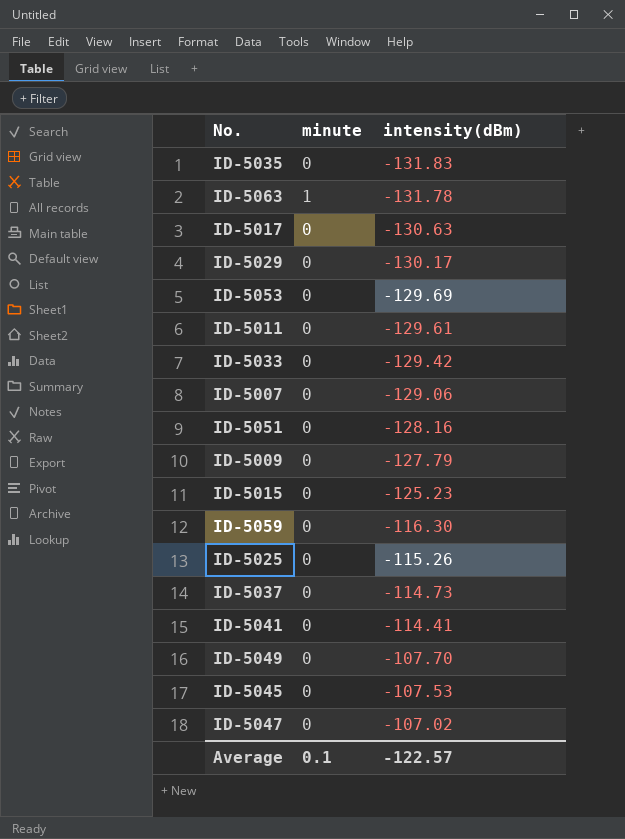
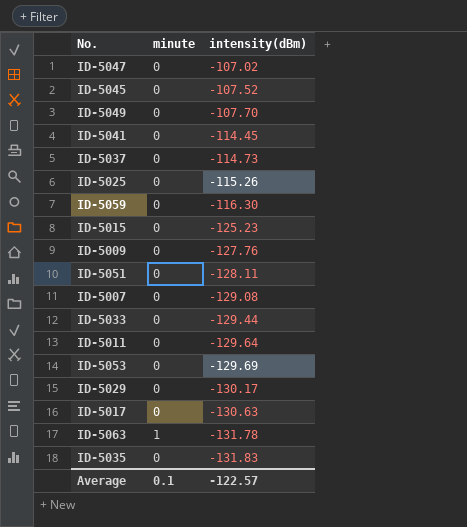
row order: intensity(dBm) ascending -> intensity(dBm) descending
ID-5045 | intensity(dBm): -107.53 -> -107.52
ID-5041 | intensity(dBm): -114.41 -> -114.45
ID-5009 | intensity(dBm): -127.79 -> -127.76
ID-5051 | intensity(dBm): -128.16 -> -128.11
ID-5007 | intensity(dBm): -129.06 -> -129.08
ID-5033 | intensity(dBm): -129.42 -> -129.44
ID-5011 | intensity(dBm): -129.61 -> -129.64

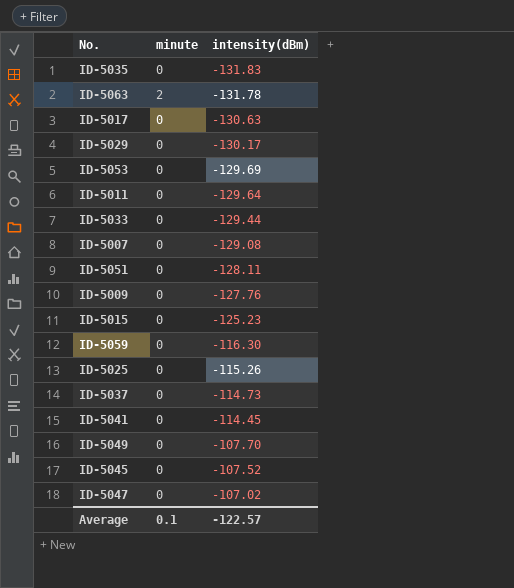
row order: intensity(dBm) descending -> intensity(dBm) ascending
ID-5063 | minute: 1 -> 2

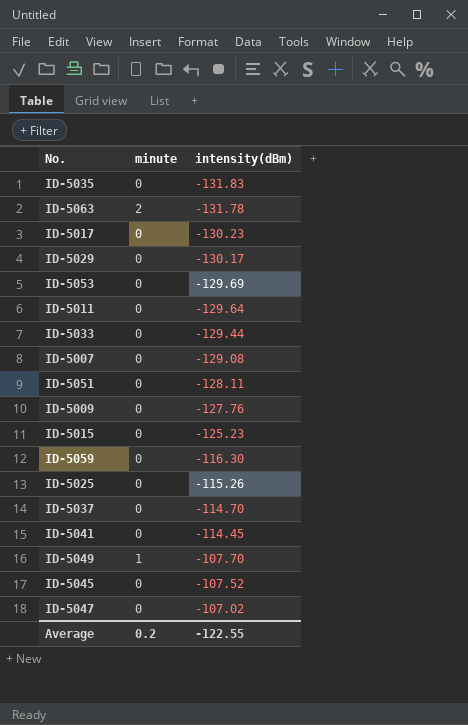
ID-5017 | intensity(dBm): -130.63 -> -130.23
ID-5037 | intensity(dBm): -114.73 -> -114.70
ID-5049 | minute: 0 -> 1
Average | minute: 0.1 -> 0.2
Average | intensity(dBm): -122.57 -> -122.55

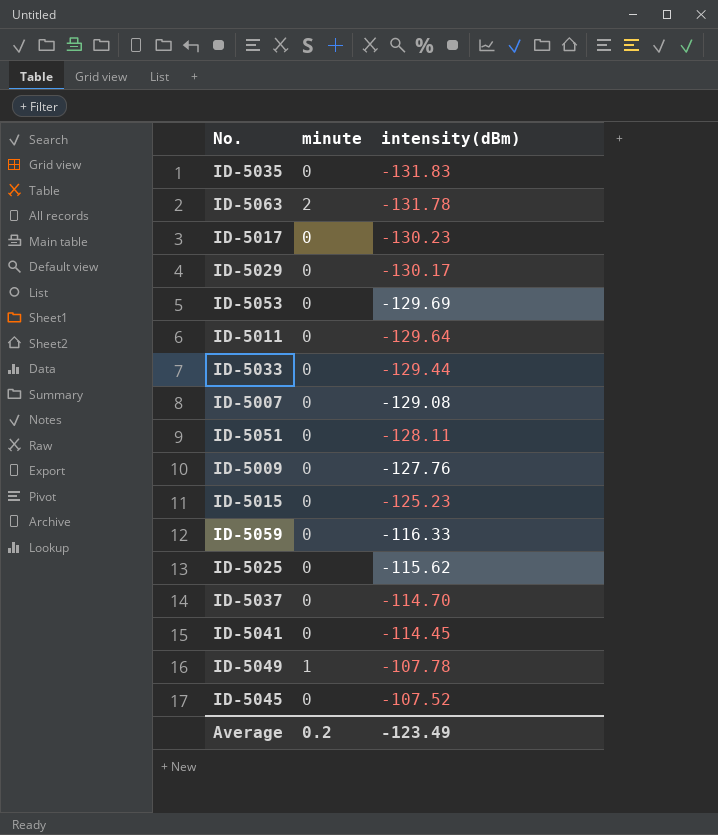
row ID-5047: 0 | -107.02 -> none
ID-5059 | intensity(dBm): -116.30 -> -116.33
ID-5025 | intensity(dBm): -115.26 -> -115.62
ID-5049 | intensity(dBm): -107.70 -> -107.78
Average | intensity(dBm): -122.55 -> -123.49

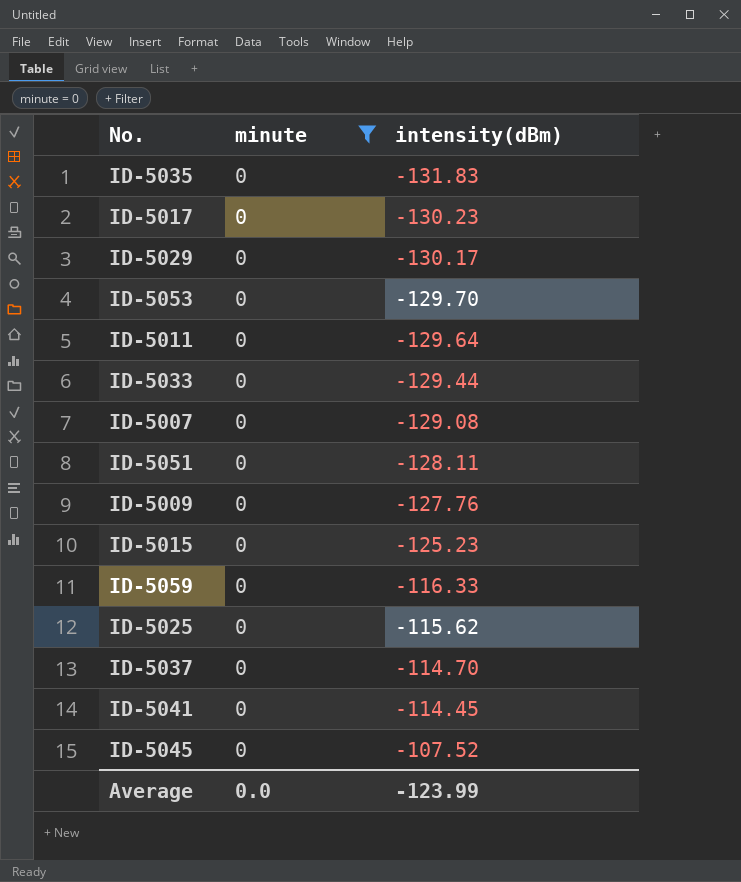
filter: none -> minute = 0
ID-5053 | intensity(dBm): -129.69 -> -129.70
Average | minute: 0.2 -> 0.0
Average | intensity(dBm): -123.49 -> -123.99

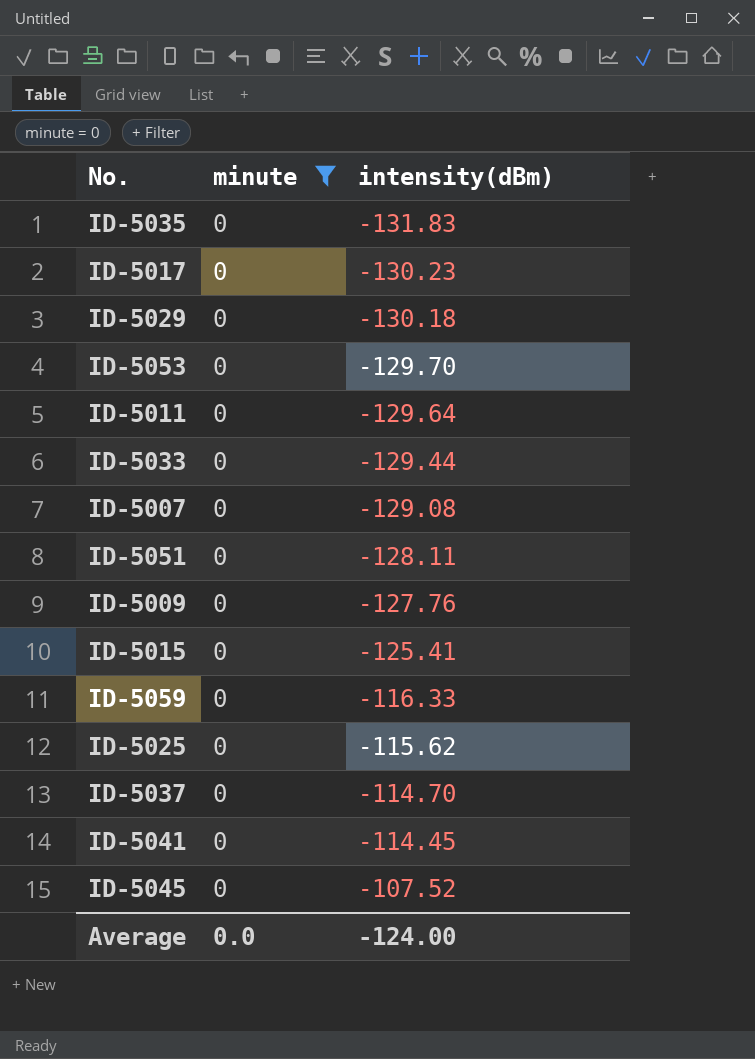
ID-5029 | intensity(dBm): -130.17 -> -130.18
ID-5015 | intensity(dBm): -125.23 -> -125.41
Average | intensity(dBm): -123.99 -> -124.00

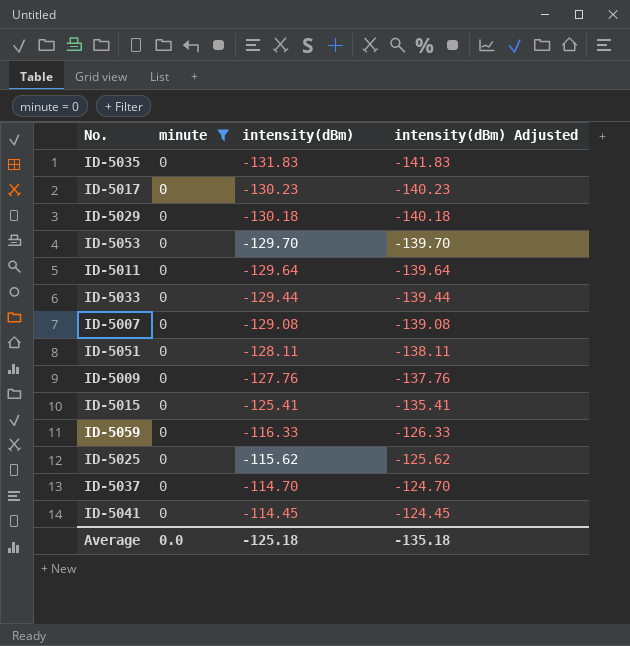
column intensity(dBm) Adjusted | formula: none -> [intensity(dBm)] - 10
row ID-5045: 0 | -107.52 -> none
Average | intensity(dBm): -124.00 -> -125.18

